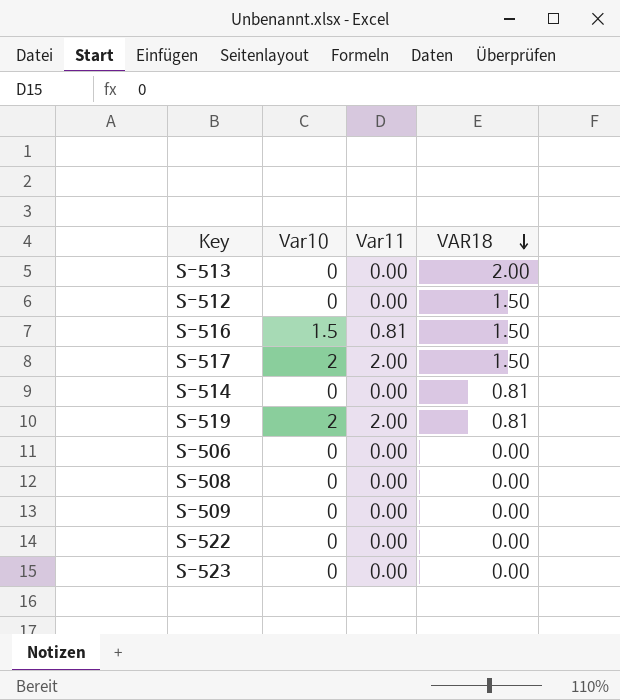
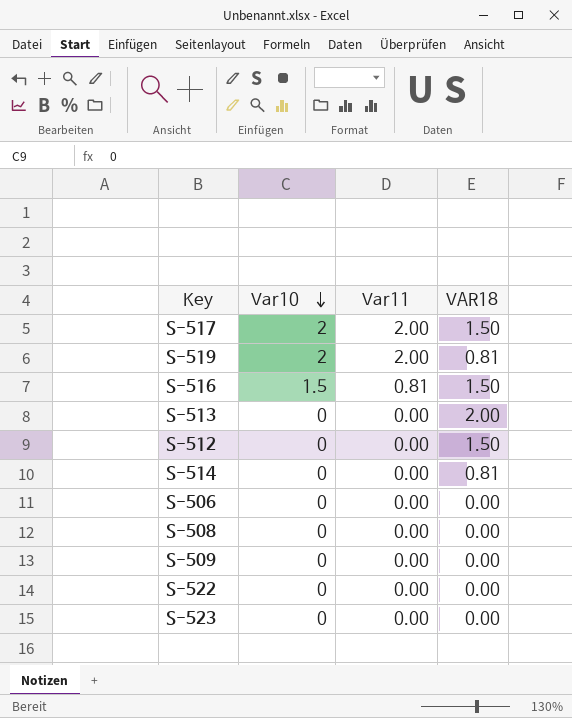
row order: VAR18 descending -> Var10 descending

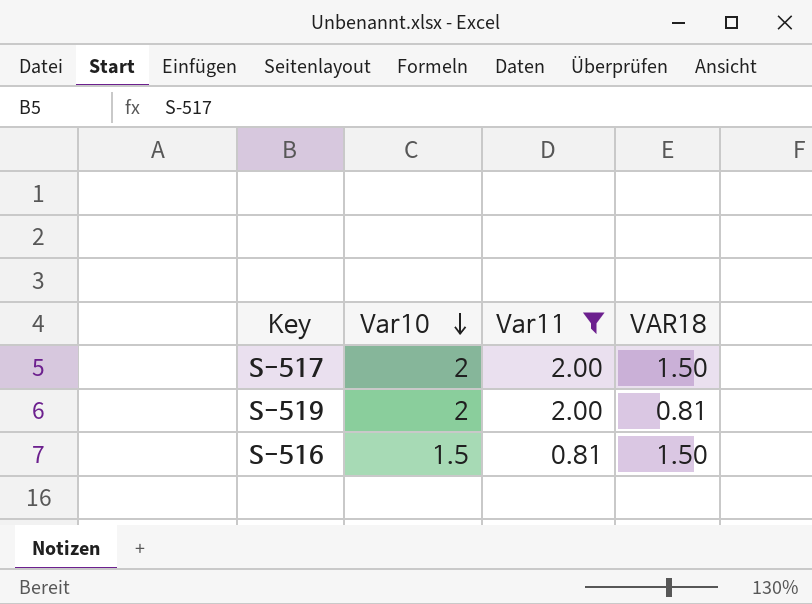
filter: none -> Var11 != 0.00

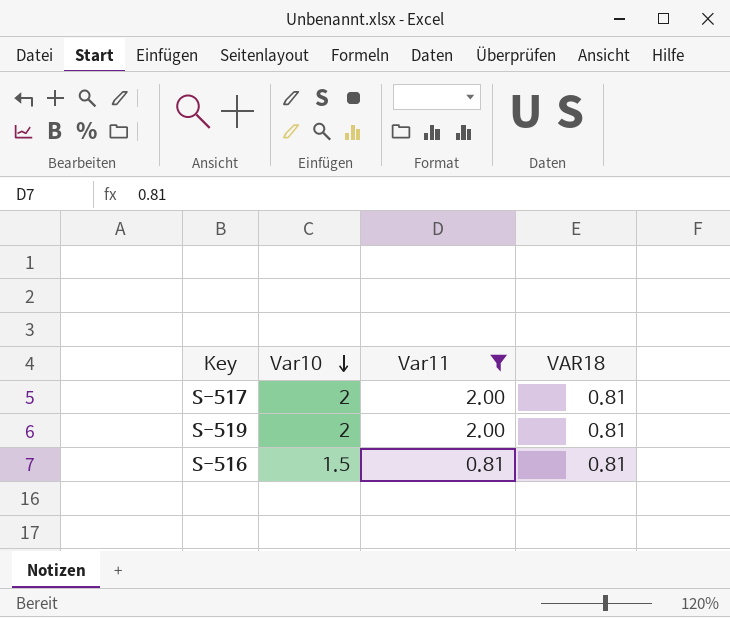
S-517 | VAR18: 1.50 -> 0.81
S-516 | VAR18: 1.50 -> 0.81

